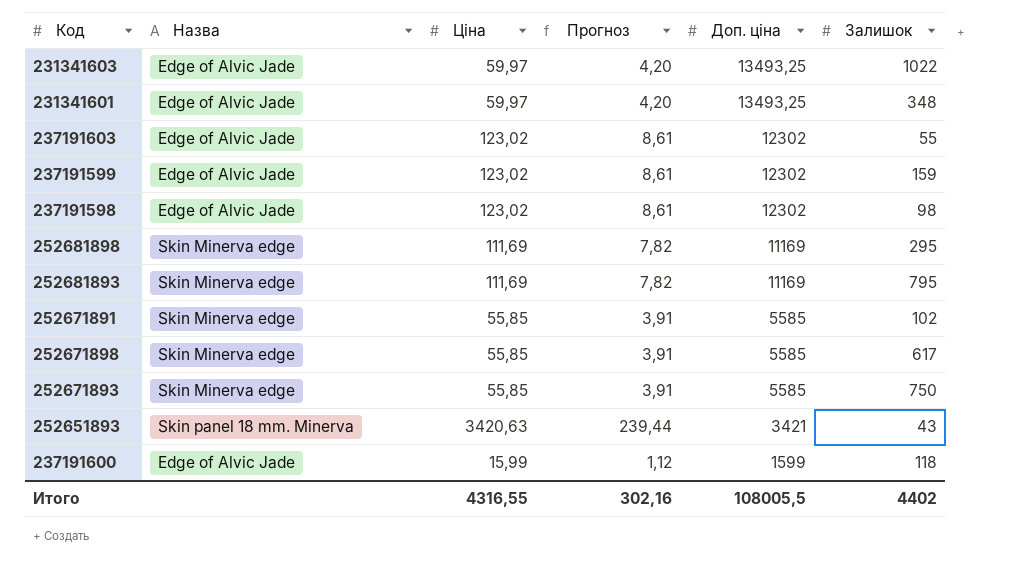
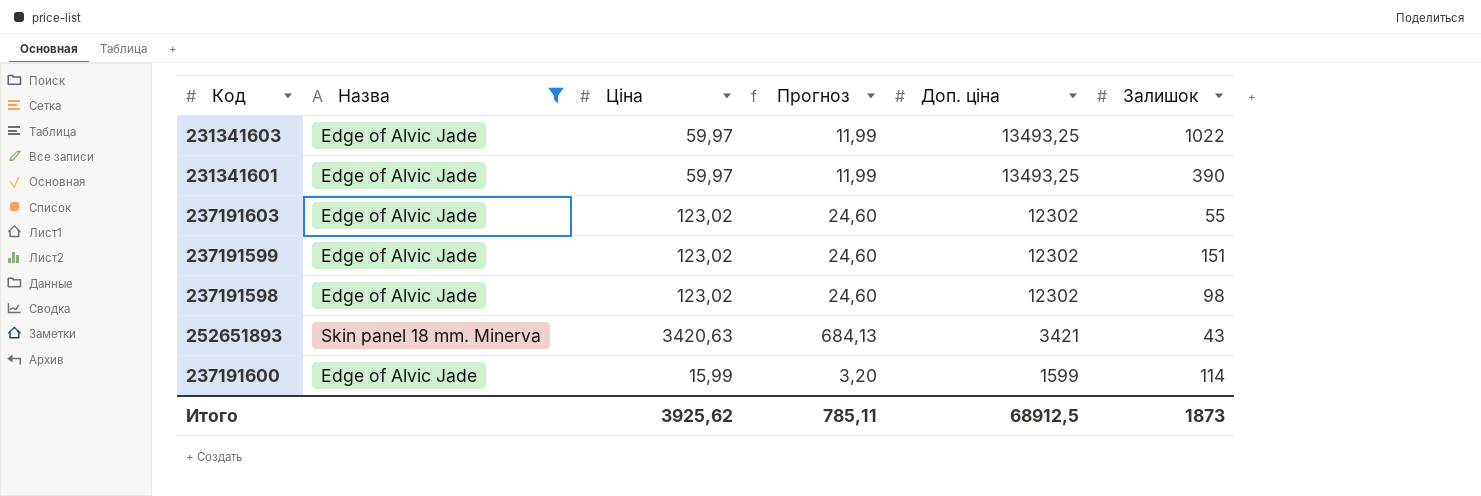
filter: none -> Назва != Skin Minerva edge
column Прогноз | formula: [Ціна] * 0,07 -> [Ціна] * 0,2
231341601 | Залишок: 348 -> 390
237191599 | Залишок: 159 -> 151
237191600 | Залишок: 118 -> 114
Итого | Ціна: 4316,55 -> 3925,62
Итого | Прогноз: 302,16 -> 785,11
Итого | Доп. ціна: 108005,5 -> 68912,5
Итого | Залишок: 4402 -> 1873

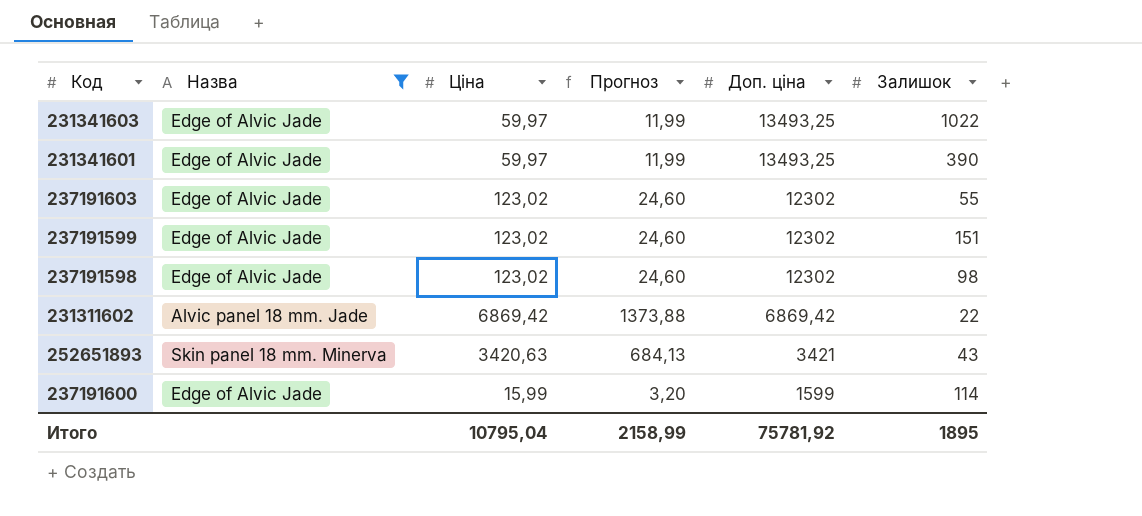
row 231311602: none -> Alvic panel 18 mm. Jade | 6869,42 | 1373,88 | 6869,42 | 22
Итого | Ціна: 3925,62 -> 10795,04
Итого | Прогноз: 785,11 -> 2158,99
Итого | Доп. ціна: 68912,5 -> 75781,92
Итого | Залишок: 1873 -> 1895

